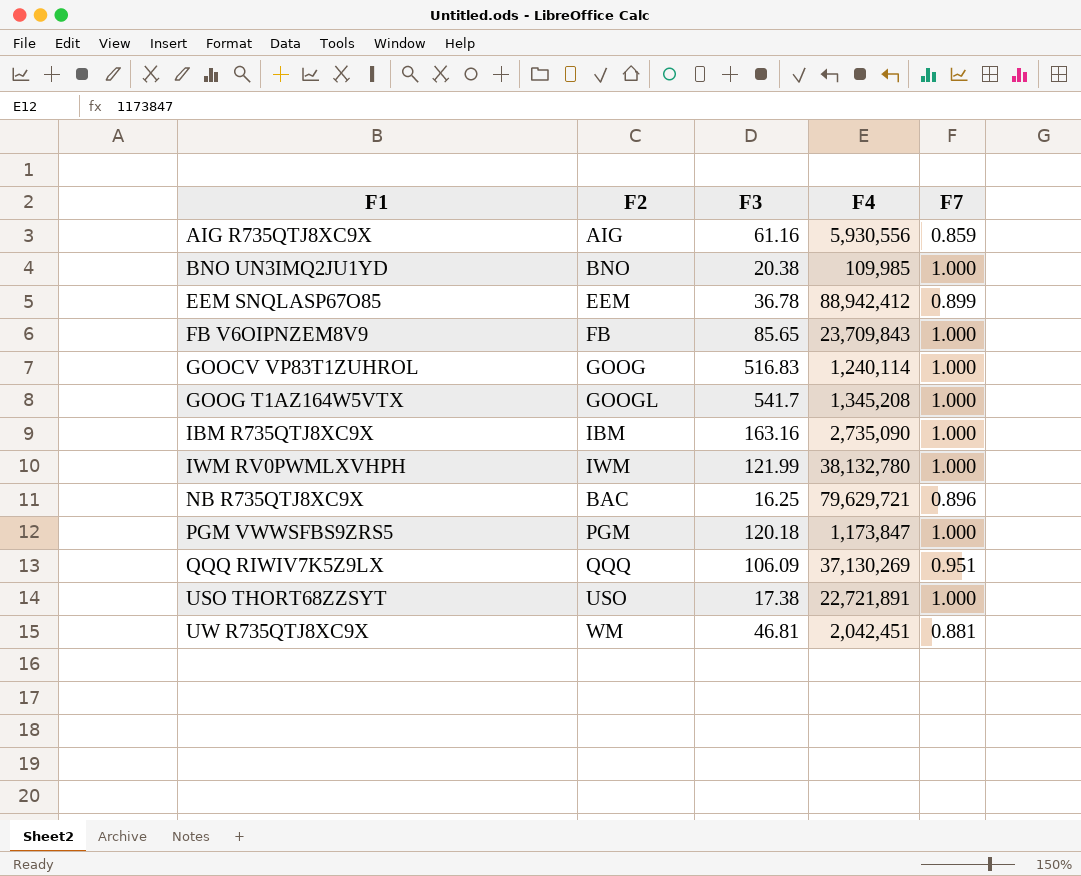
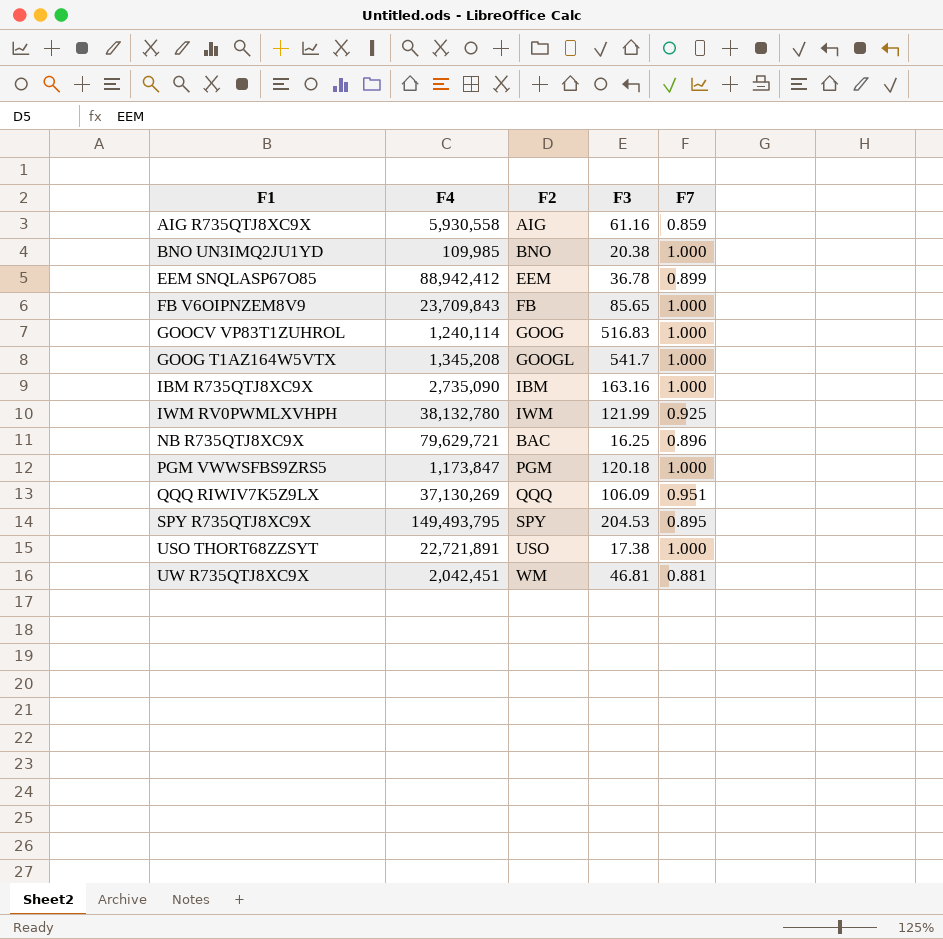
column F4 | position: 4 -> 2
AIG R735QTJ8XC9X | F4: 5,930,556 -> 5,930,558
IWM RV0PWMLXVHPH | F7: 1.000 -> 0.925
row SPY R735QTJ8XC9X: none -> 149,493,795 | SPY | 204.53 | 0.895

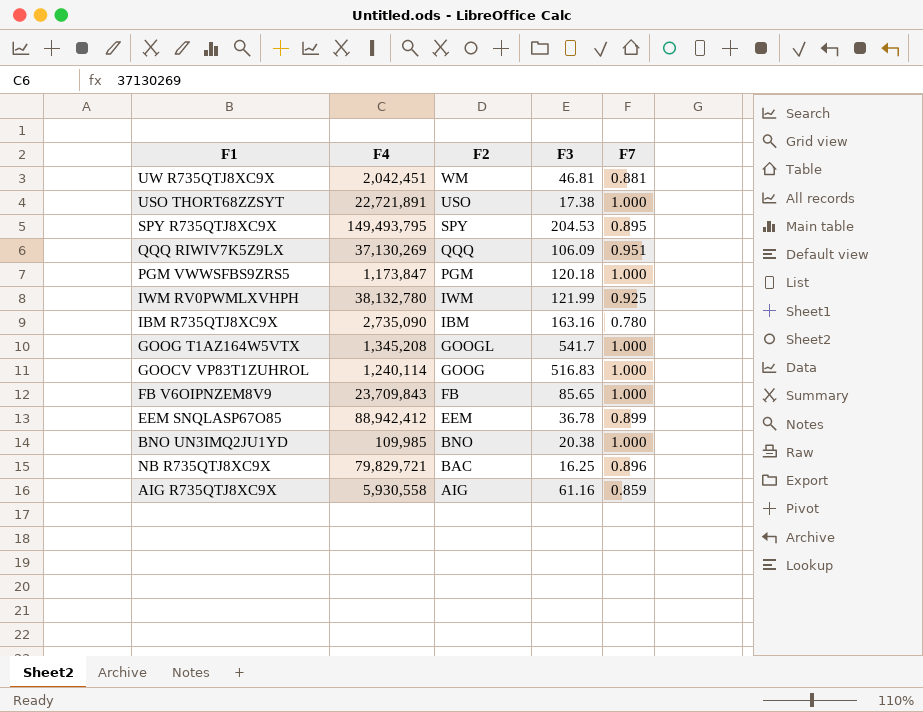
row order: F1 ascending -> F2 descending
IBM R735QTJ8XC9X | F7: 1.000 -> 0.780
NB R735QTJ8XC9X | F4: 79,629,721 -> 79,829,721

